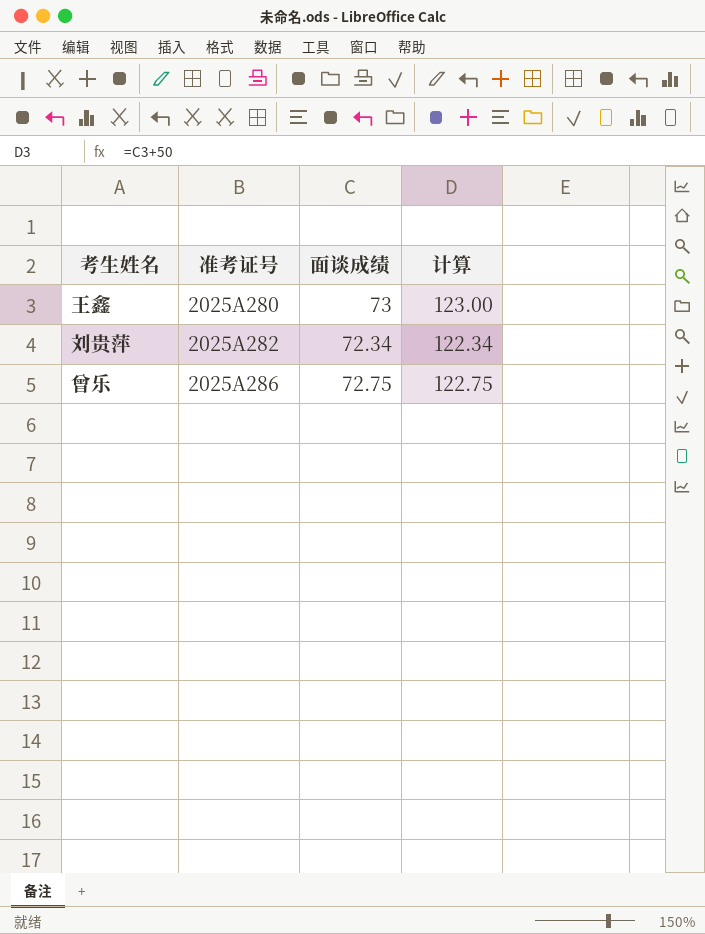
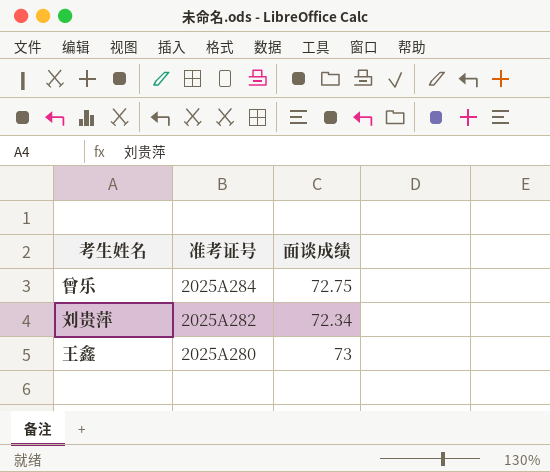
row order: 准考证号 ascending -> 准考证号 descending
column 计算 | formula: [面谈成绩] + 50 -> none
曾乐 | 准考证号: 2025A286 -> 2025A284

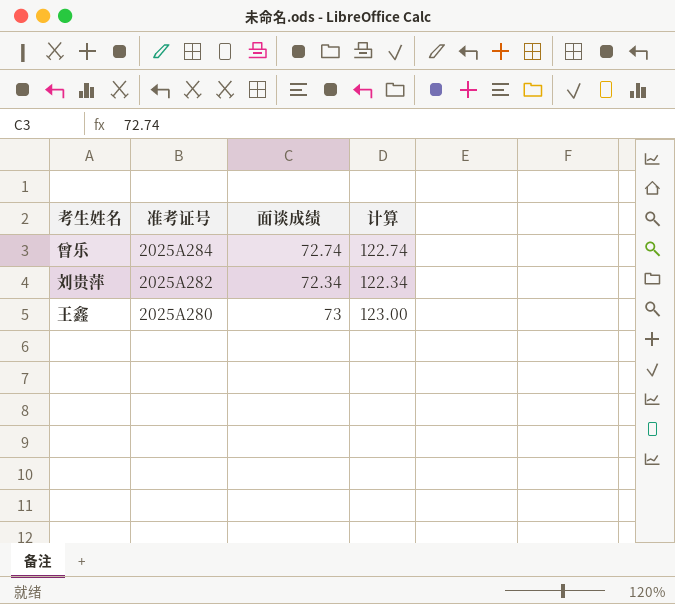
column 计算 | formula: none -> [面谈成绩] + 50
曾乐 | 面谈成绩: 72.75 -> 72.74

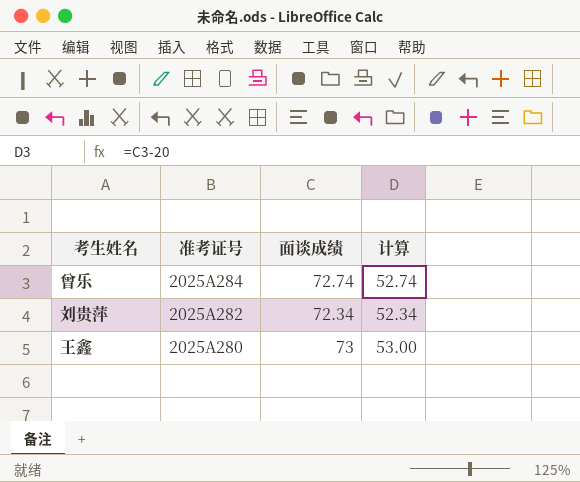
column 计算 | formula: [面谈成绩] + 50 -> [面谈成绩] - 20

